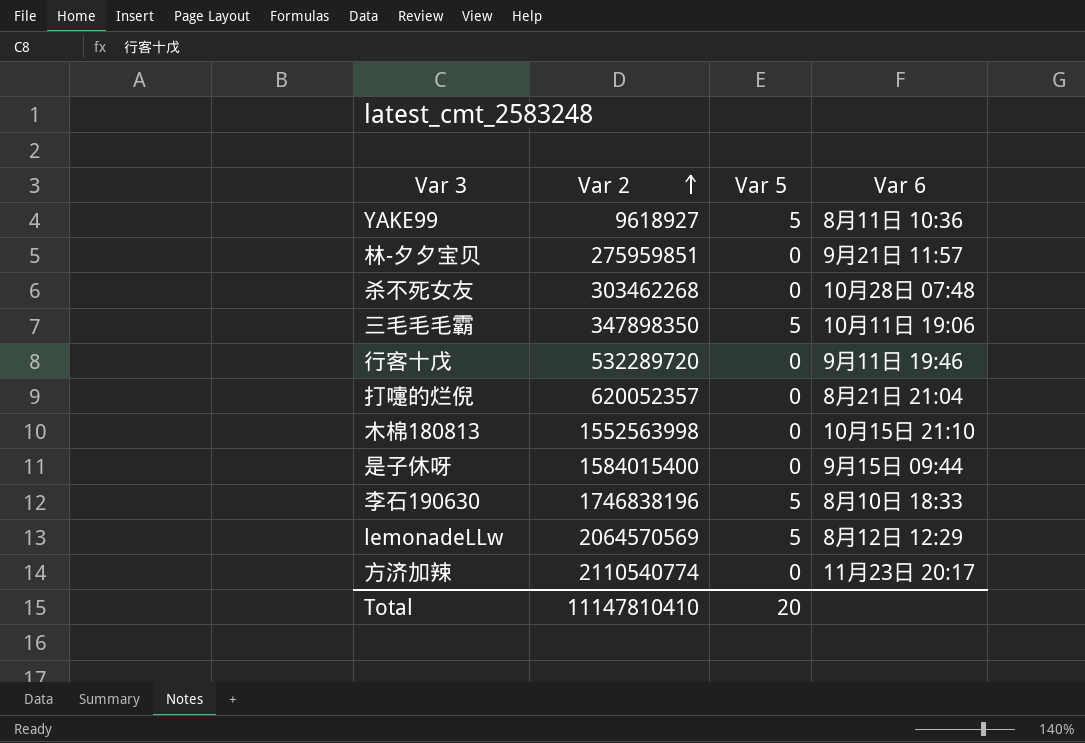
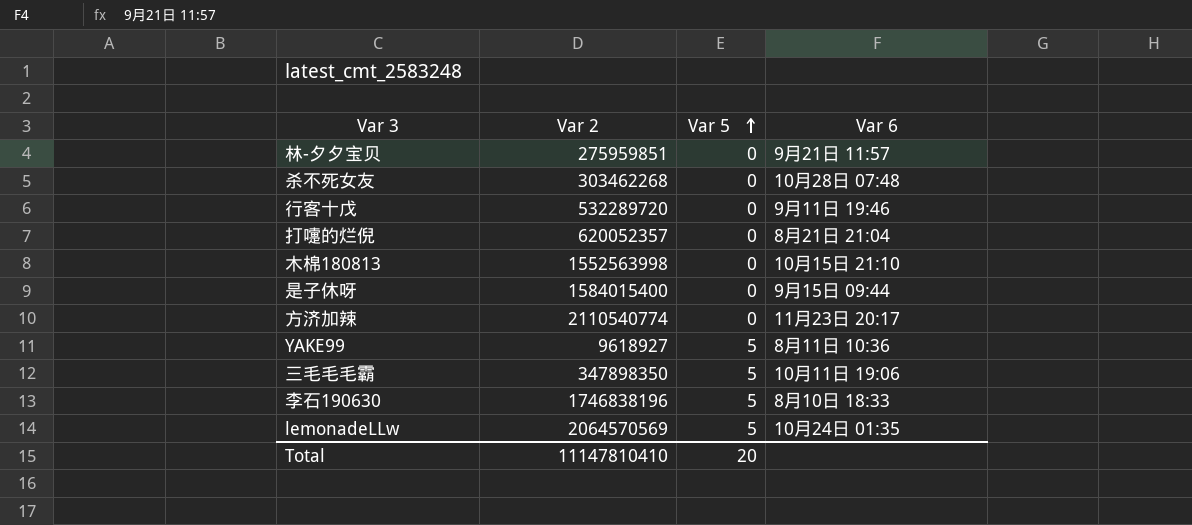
row order: Var 2 ascending -> Var 5 ascending
lemonadeLLw | Var 6: 8月12日 12:29 -> 10月24日 01:35

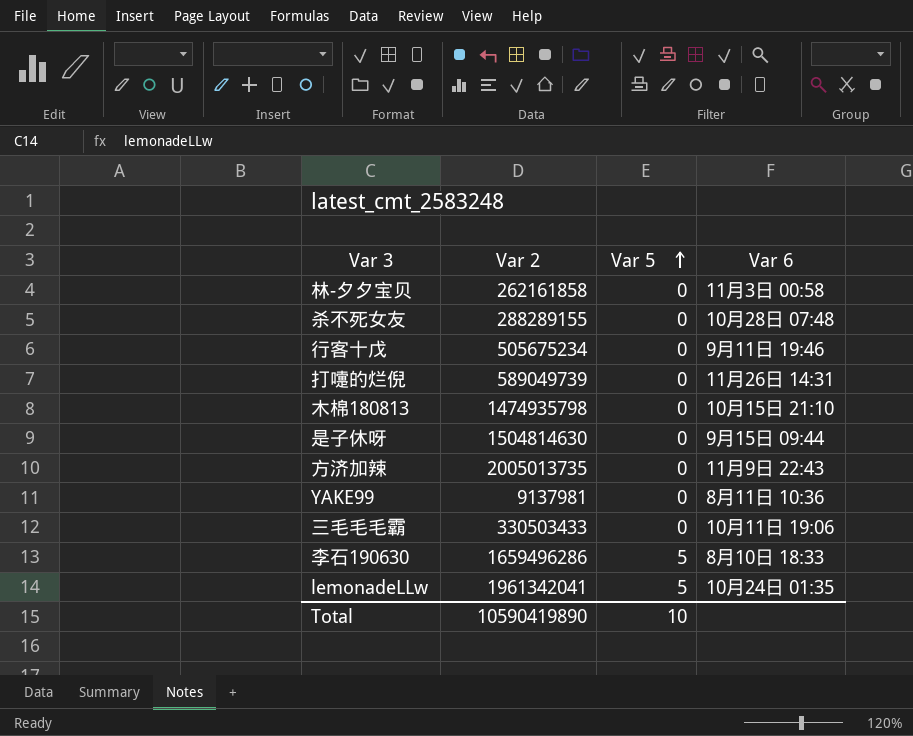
林-夕夕宝贝 | Var 2: 275959851 -> 262161858
林-夕夕宝贝 | Var 6: 9月21日 11:57 -> 11月3日 00:58
杀不死女友 | Var 2: 303462268 -> 288289155
行客十戊 | Var 2: 532289720 -> 505675234
打嚏的烂倪 | Var 2: 620052357 -> 589049739
打嚏的烂倪 | Var 6: 8月21日 21:04 -> 11月26日 14:31
木棉180813 | Var 2: 1552563998 -> 1474935798
是子休呀 | Var 2: 1584015400 -> 1504814630
方济加辣 | Var 2: 2110540774 -> 2005013735
方济加辣 | Var 6: 11月23日 20:17 -> 11月9日 22:43
YAKE99 | Var 2: 9618927 -> 9137981
YAKE99 | Var 5: 5 -> 0
三毛毛毛霸 | Var 2: 347898350 -> 330503433
三毛毛毛霸 | Var 5: 5 -> 0
李石190630 | Var 2: 1746838196 -> 1659496286
lemonadeLLw | Var 2: 2064570569 -> 1961342041
Total | Var 2: 11147810410 -> 10590419890
Total | Var 5: 20 -> 10

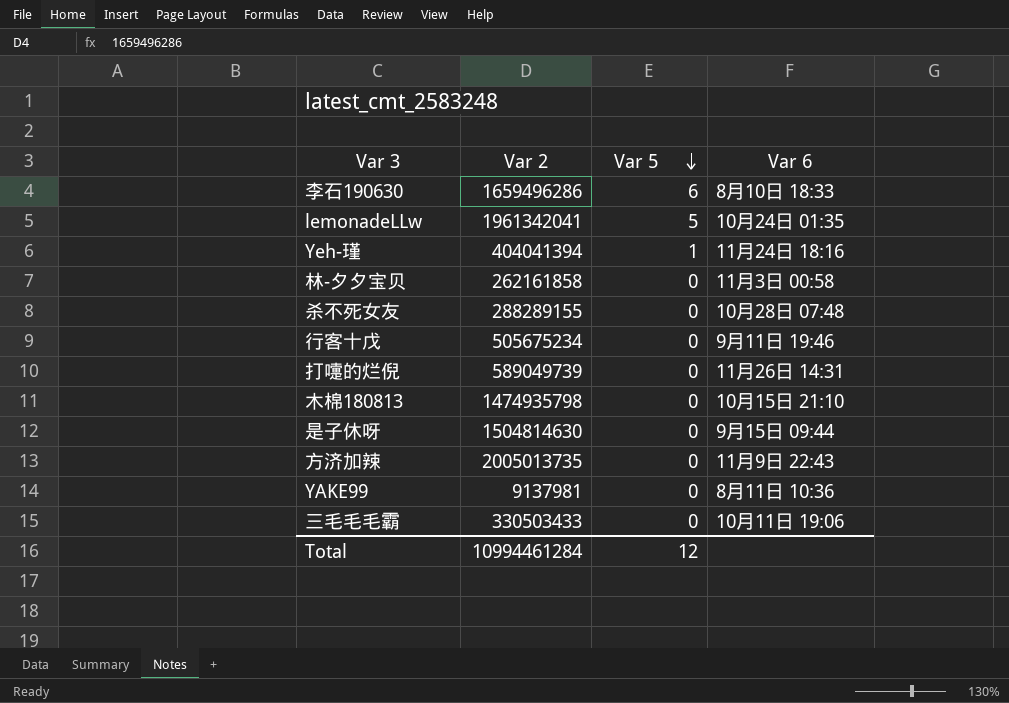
row order: Var 5 ascending -> Var 5 descending
李石190630 | Var 5: 5 -> 6
row Yeh-瑾: none -> 404041394 | 1 | 11月24日 18:16
Total | Var 2: 10590419890 -> 10994461284
Total | Var 5: 10 -> 12

